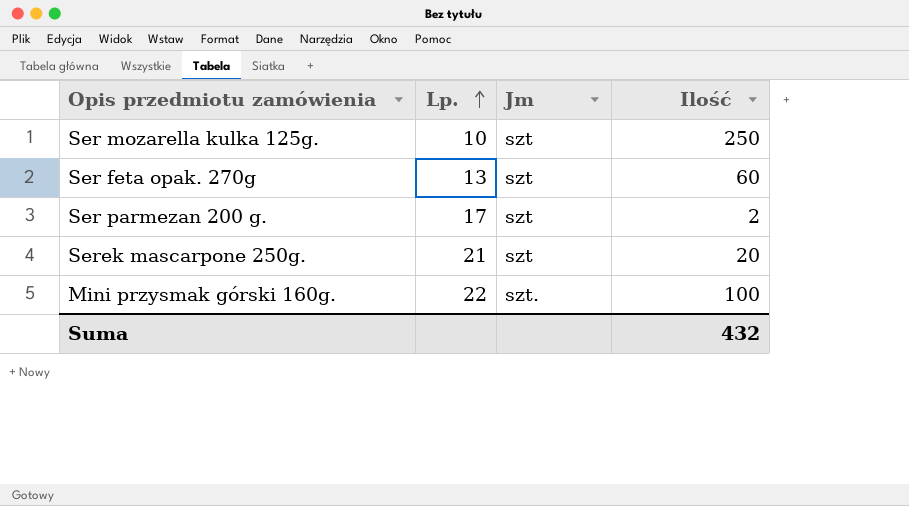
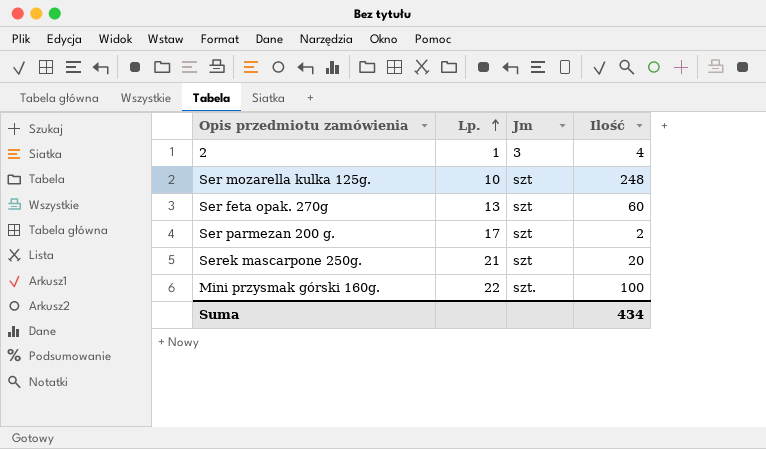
row 2: none -> 1 | 3 | 4
Ser mozarella kulka 125g. | Ilość: 250 -> 248
Suma | Ilość: 432 -> 434

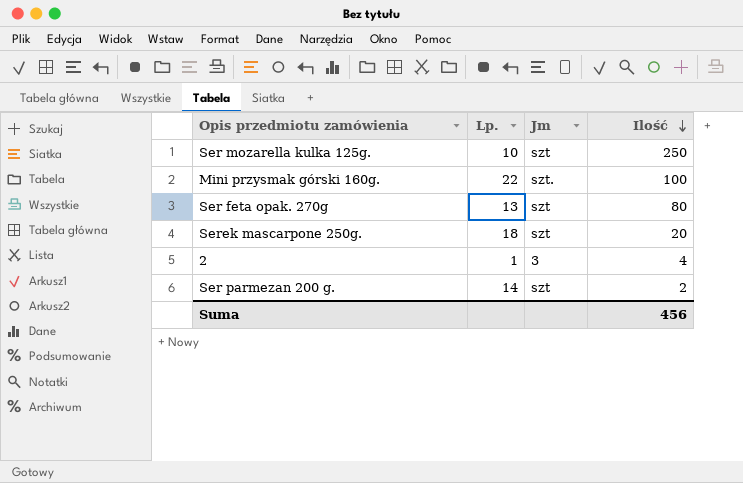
row order: Lp. ascending -> Ilość descending
Ser mozarella kulka 125g. | Ilość: 248 -> 250
Ser feta opak. 270g | Ilość: 60 -> 80
Serek mascarpone 250g. | Lp.: 21 -> 18
Ser parmezan 200 g. | Lp.: 17 -> 14
Suma | Ilość: 434 -> 456

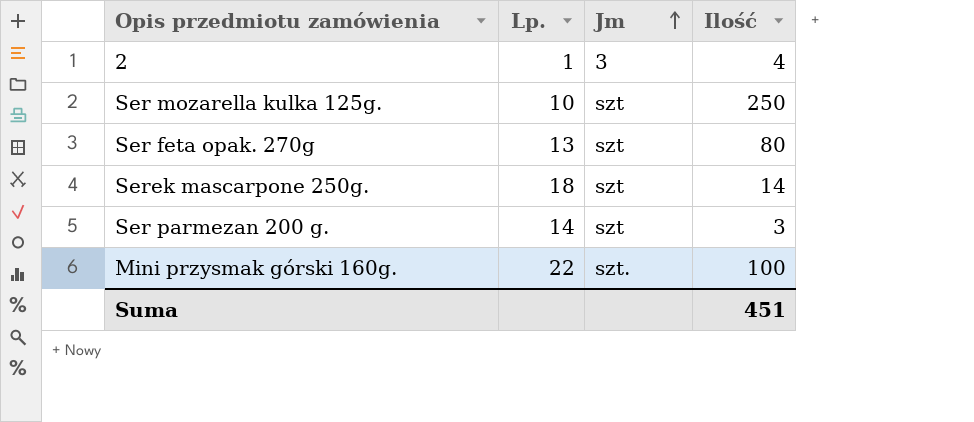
row order: Ilość descending -> Jm ascending
Serek mascarpone 250g. | Ilość: 20 -> 14
Ser parmezan 200 g. | Ilość: 2 -> 3
Suma | Ilość: 456 -> 451

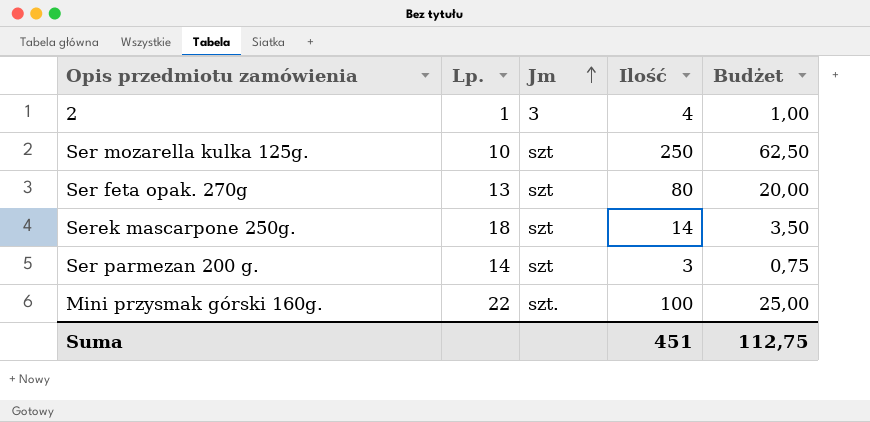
column Budżet | formula: none -> [Ilość] * 0,25

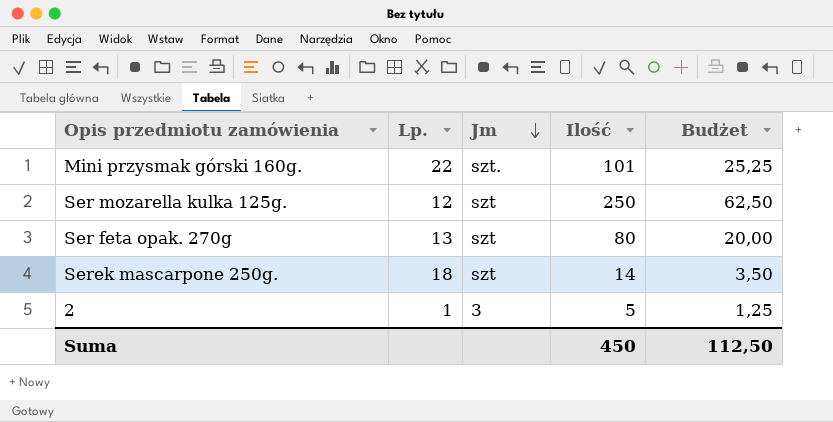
row order: Jm ascending -> Jm descending
row Ser parmezan 200 g.: 14 | szt | 3 | 0,75 -> none
Mini przysmak górski 160g. | Ilość: 100 -> 101
Mini przysmak górski 160g. | Budżet: 25,00 -> 25,25
Ser mozarella kulka 125g. | Lp.: 10 -> 12
2 | Ilość: 4 -> 5
2 | Budżet: 1,00 -> 1,25
Suma | Ilość: 451 -> 450
Suma | Budżet: 112,75 -> 112,50

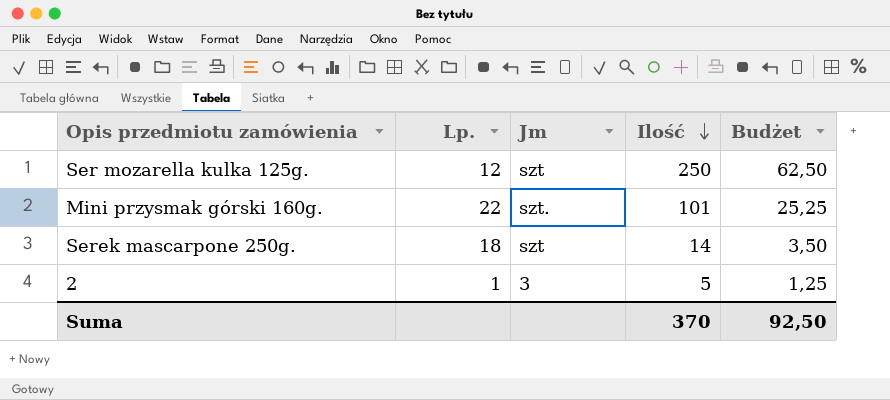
row order: Jm descending -> Ilość descending
row Ser feta opak. 270g: 13 | szt | 80 | 20,00 -> none
Suma | Ilość: 450 -> 370
Suma | Budżet: 112,50 -> 92,50

